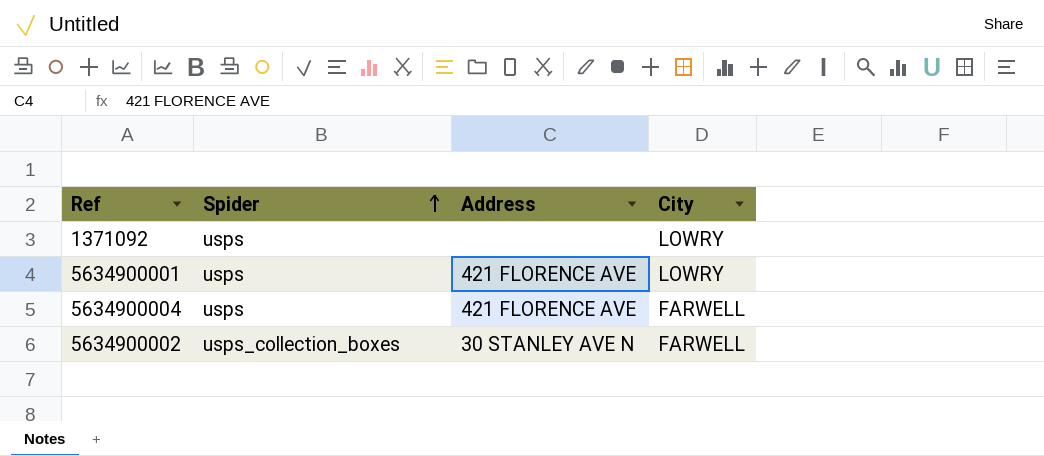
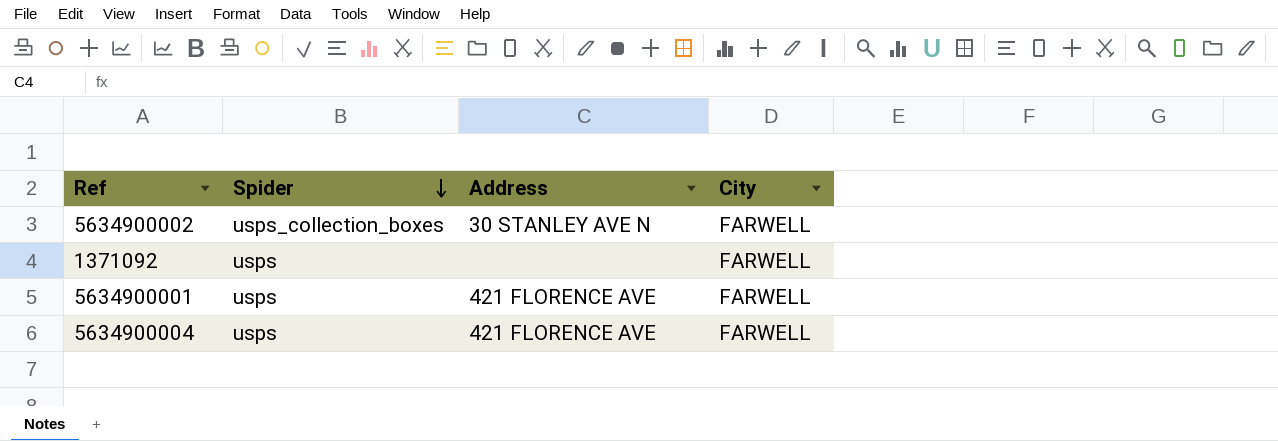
row order: Spider ascending -> Spider descending
1371092 | City: LOWRY -> FARWELL
5634900001 | City: LOWRY -> FARWELL

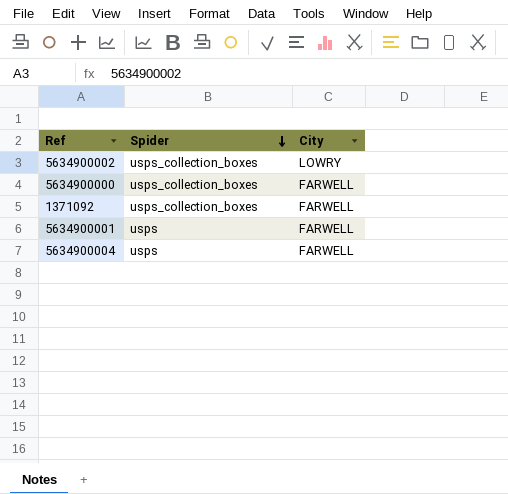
column Address | position: 3 -> none
5634900002 | City: FARWELL -> LOWRY
row 5634900000: none -> usps_collection_boxes | FARWELL
1371092 | Spider: usps -> usps_collection_boxes

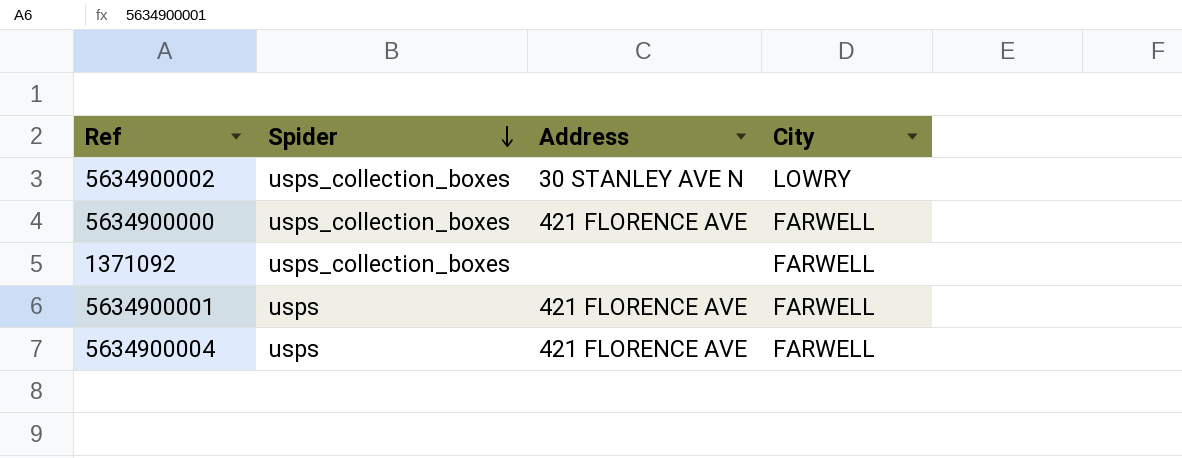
column Address | position: none -> 3

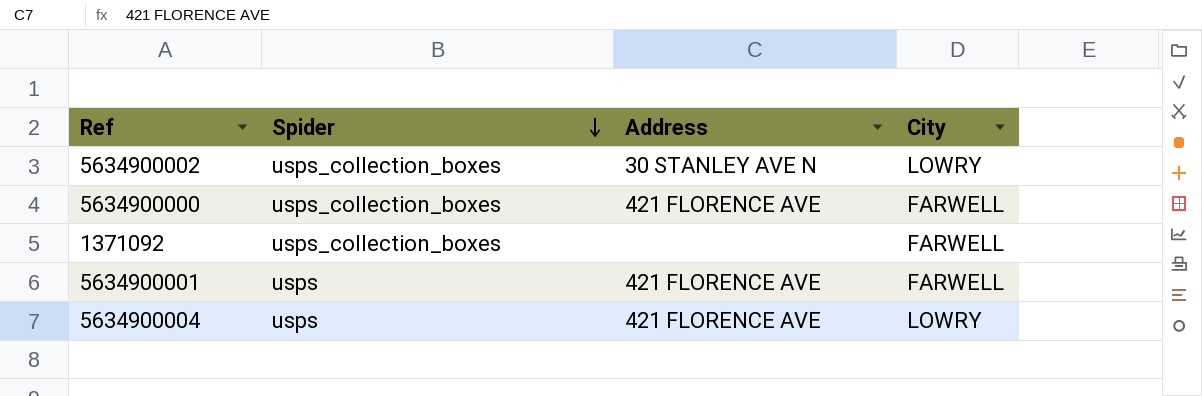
5634900004 | City: FARWELL -> LOWRY

